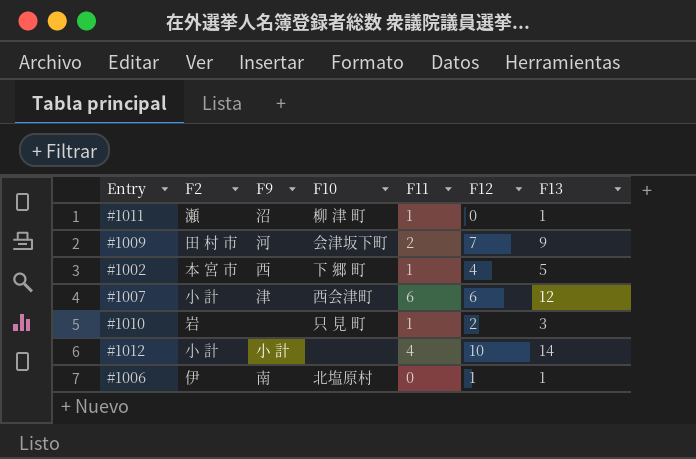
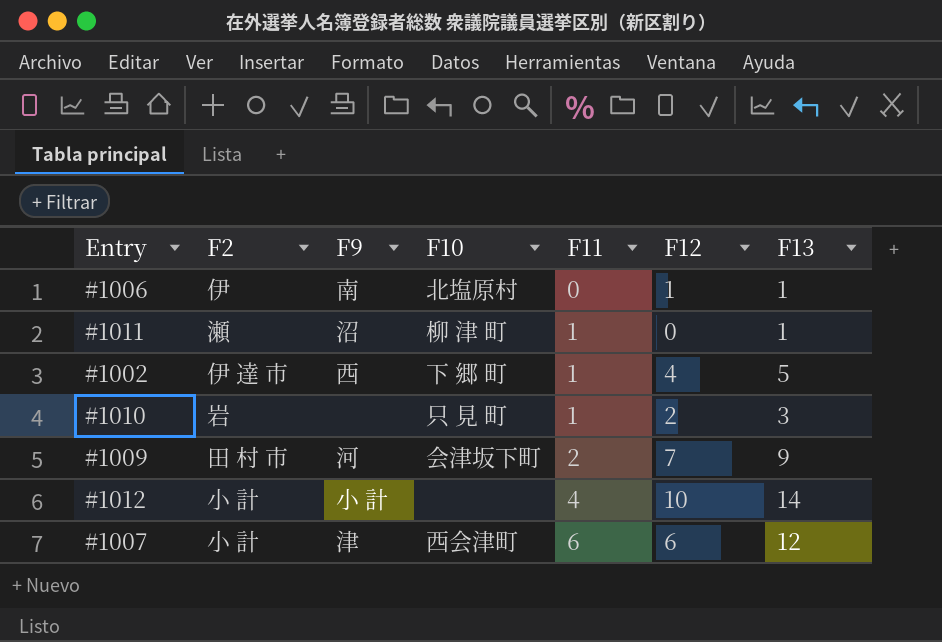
row order: none -> F11 ascending
#1002 | F2: 本 宮 市 -> 伊 達 市

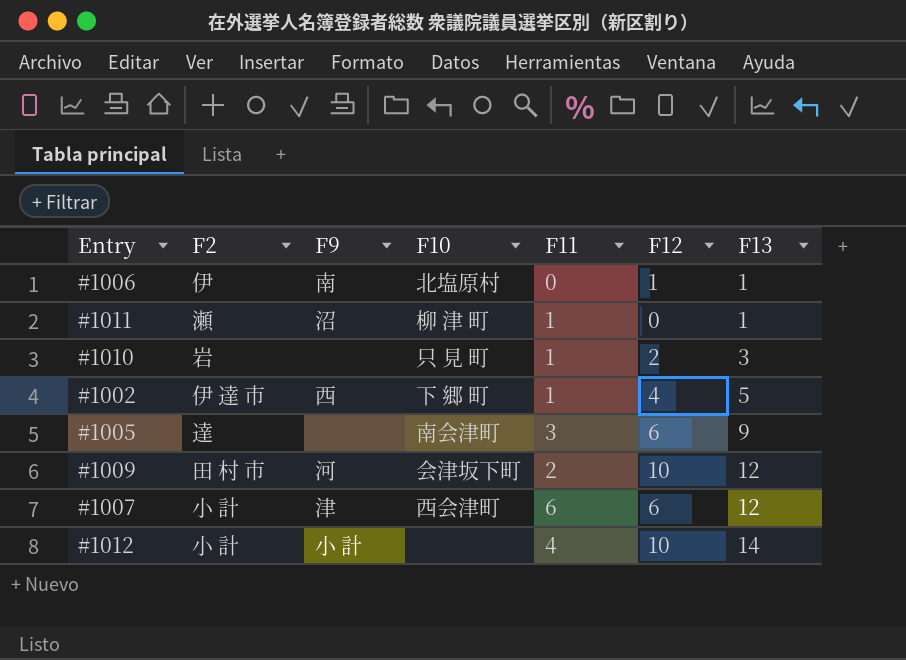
row order: F11 ascending -> F13 ascending
row #1005: none -> 達 | none | 南会津町 | 3 | 6 | 9
#1009 | F12: 7 -> 10
#1009 | F13: 9 -> 12

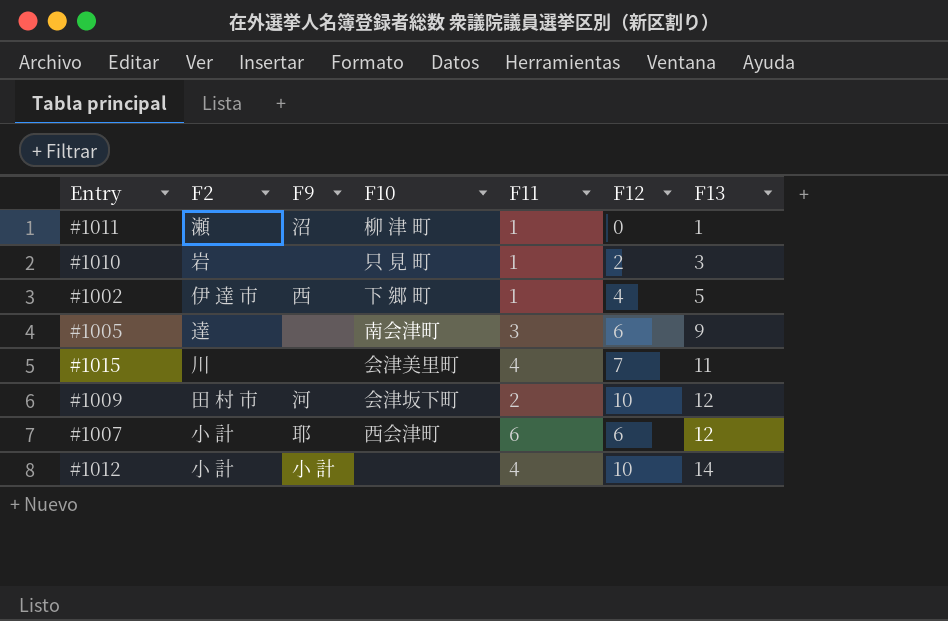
row #1006: 伊 | 南 | 北塩原村 | 0 | 1 | 1 -> none
row #1015: none -> 川 | none | 会津美里町 | 4 | 7 | 11
#1007 | F9: 津 -> 耶

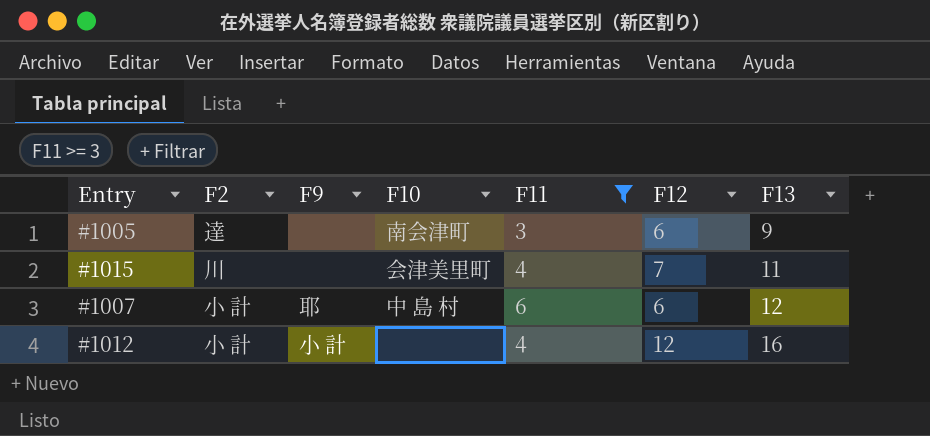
filter: none -> F11 >= 3
#1007 | F10: 西会津町 -> 中 島 村
#1012 | F12: 10 -> 12
#1012 | F13: 14 -> 16

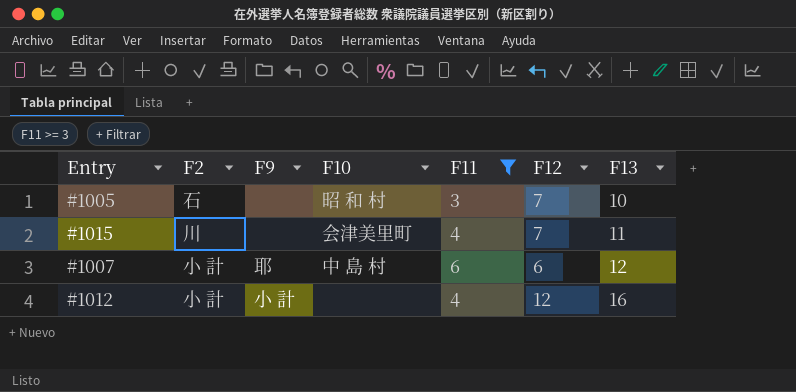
#1005 | F2: 達 -> 石
#1005 | F10: 南会津町 -> 昭 和 村
#1005 | F12: 6 -> 7
#1005 | F13: 9 -> 10

